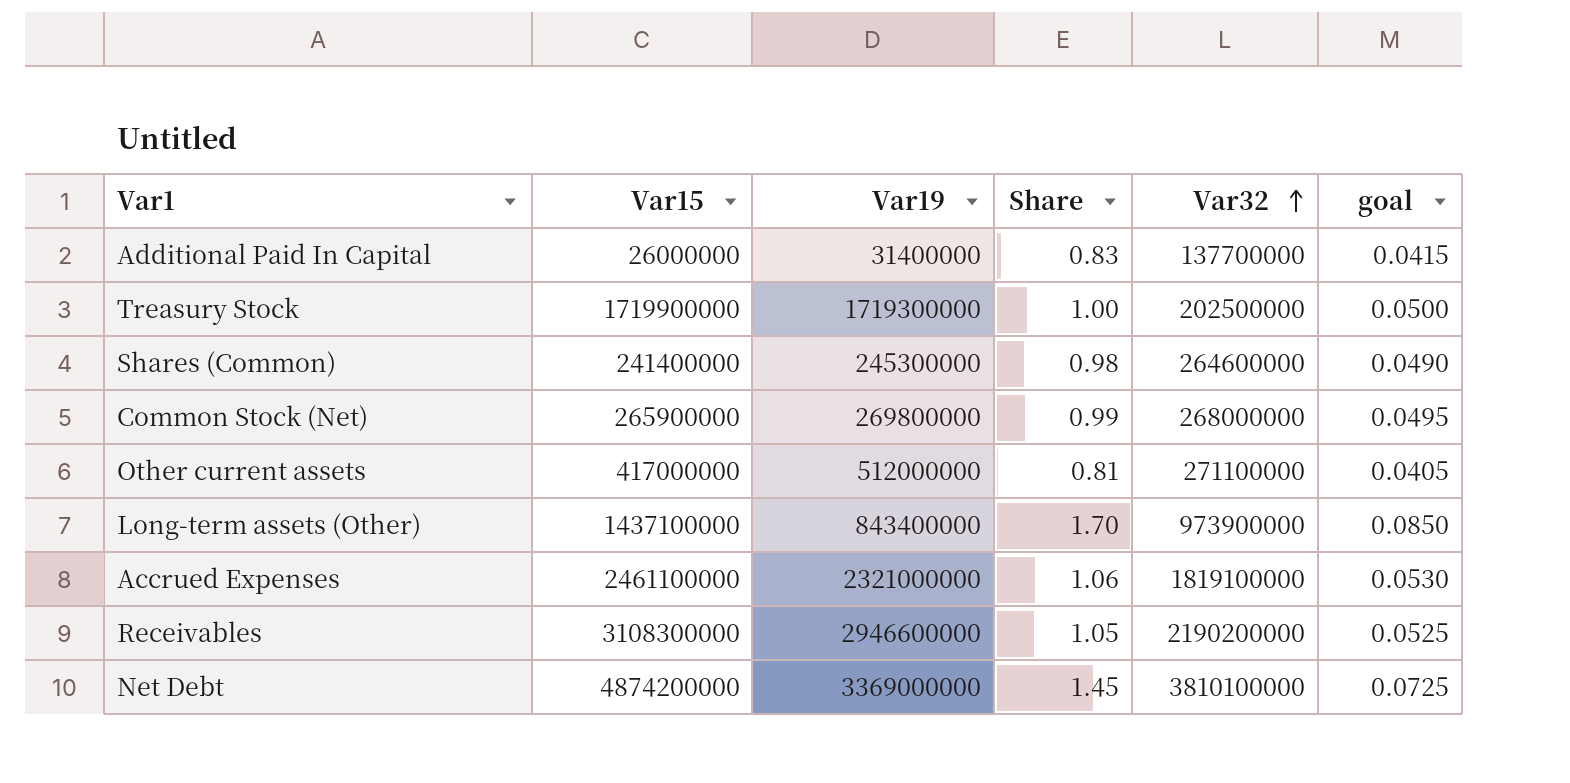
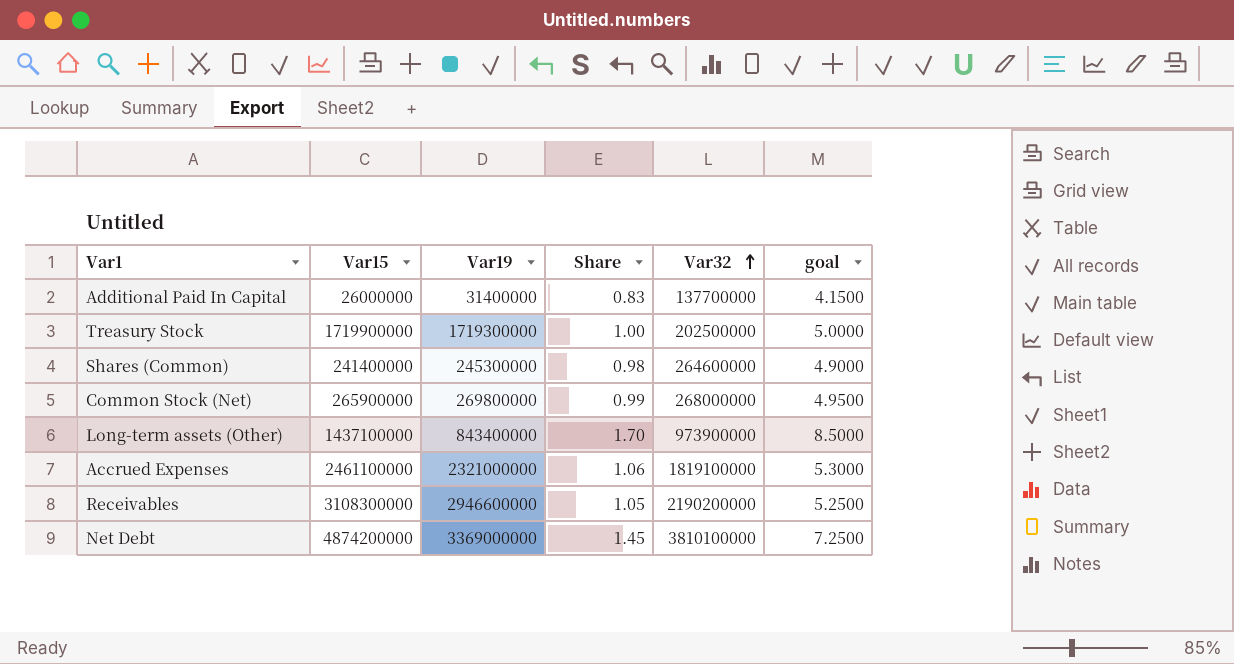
column goal | formula: [Share] * 0.05 -> [Share] * 5
row Other current assets: 417000000 | 512000000 | 0.81 | 271100000 | 0.0405 -> none

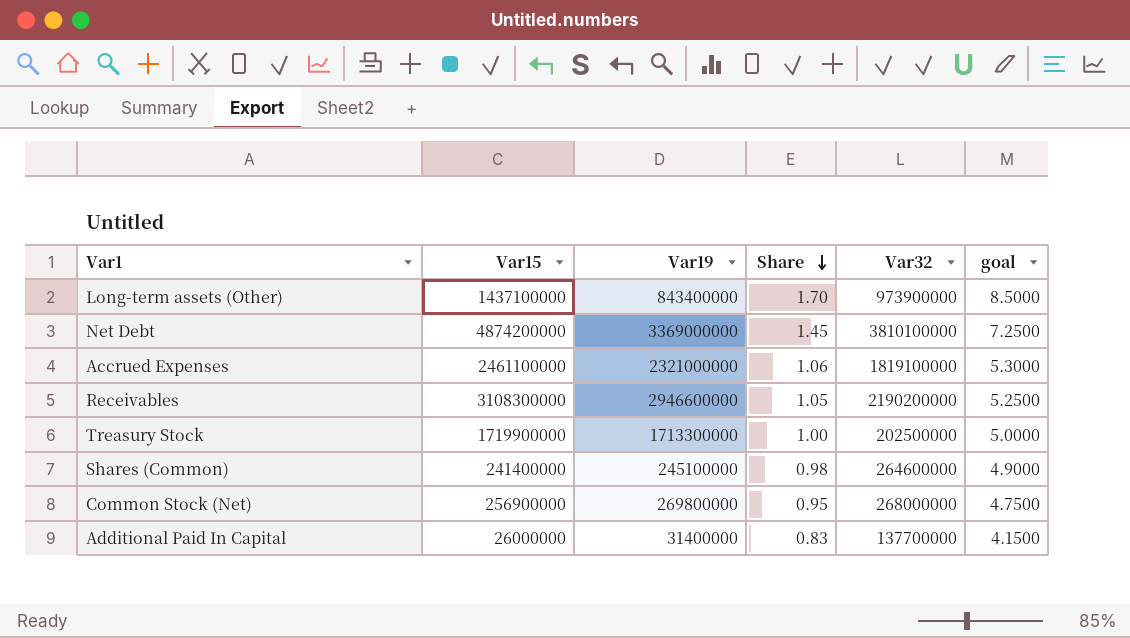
row order: Var32 ascending -> Share descending
Treasury Stock | Var19: 1719300000 -> 1713300000
Shares (Common) | Var19: 245300000 -> 245100000
Common Stock (Net) | Var15: 265900000 -> 256900000
Common Stock (Net) | Share: 0.99 -> 0.95
Common Stock (Net) | goal: 4.9500 -> 4.7500

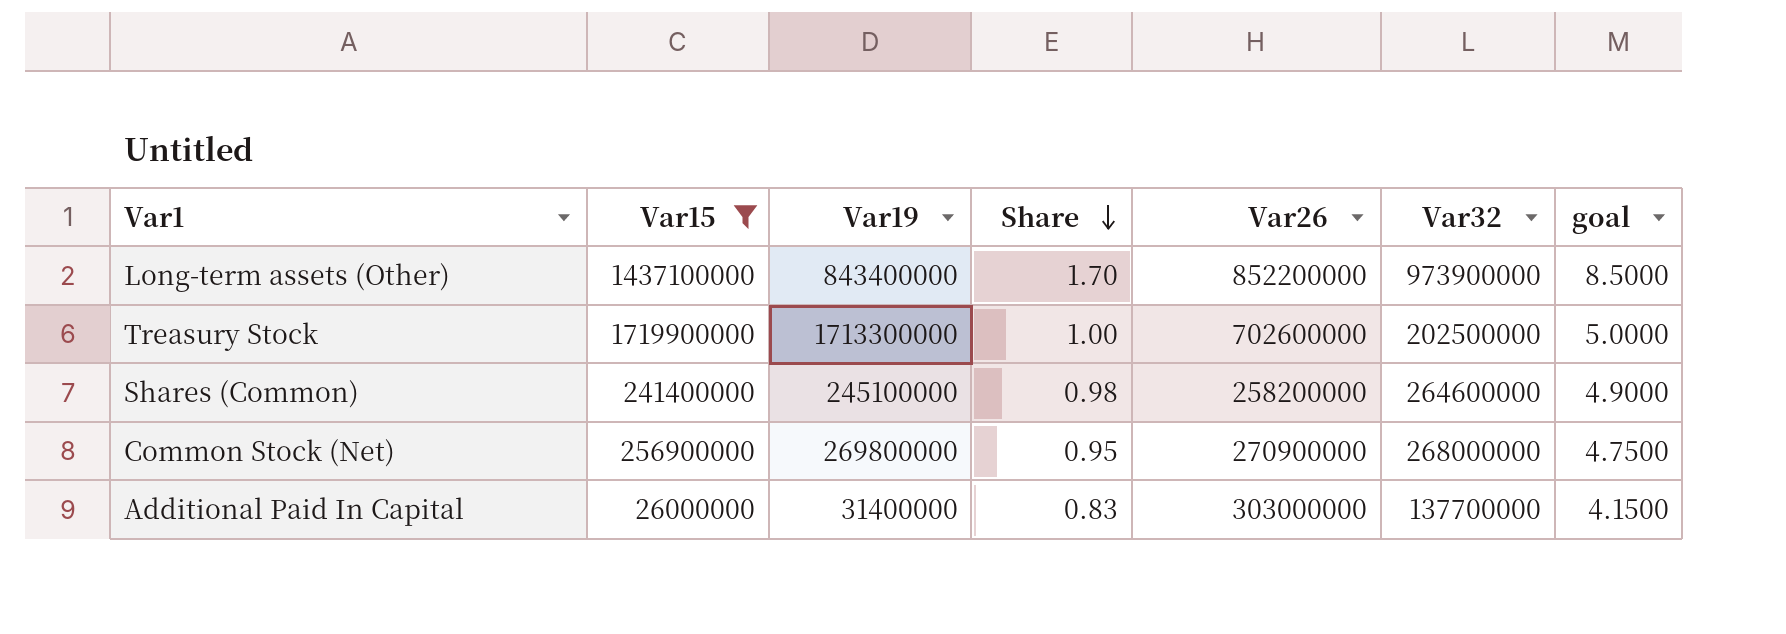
filter: none -> Var15 <= 1719900000
column Var26 | position: none -> 5

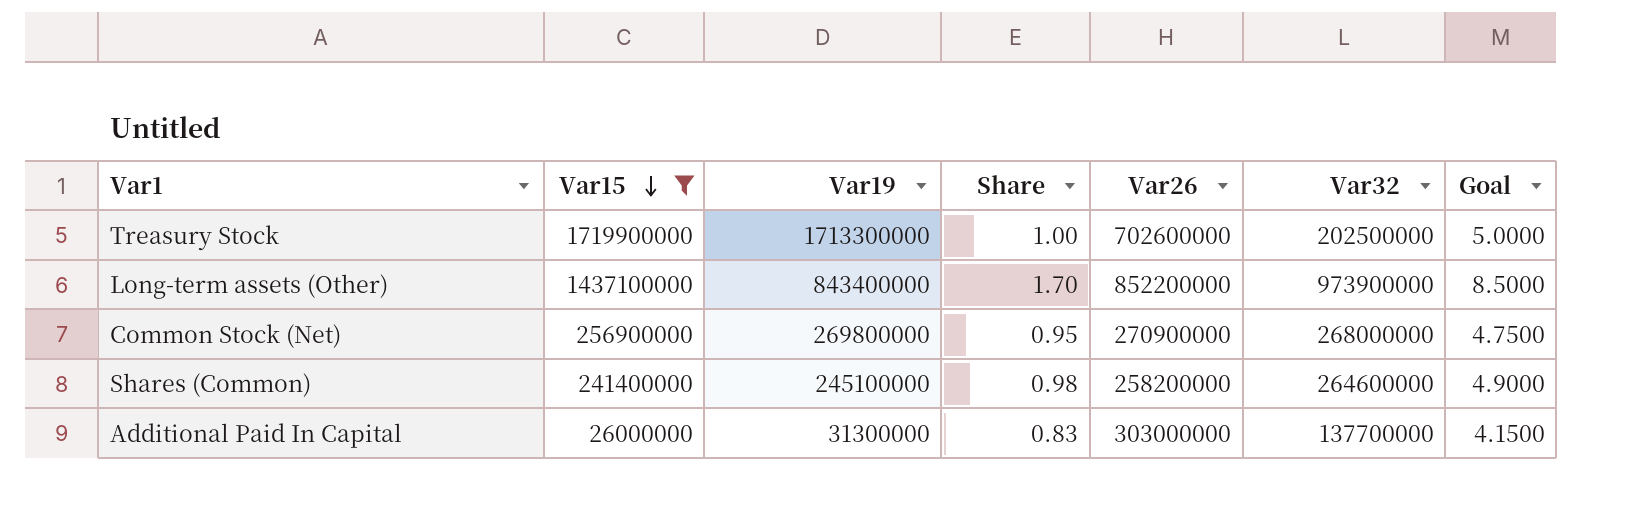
row order: Share descending -> Var15 descending
column name: goal -> Goal
Additional Paid In Capital | Var19: 31400000 -> 31300000

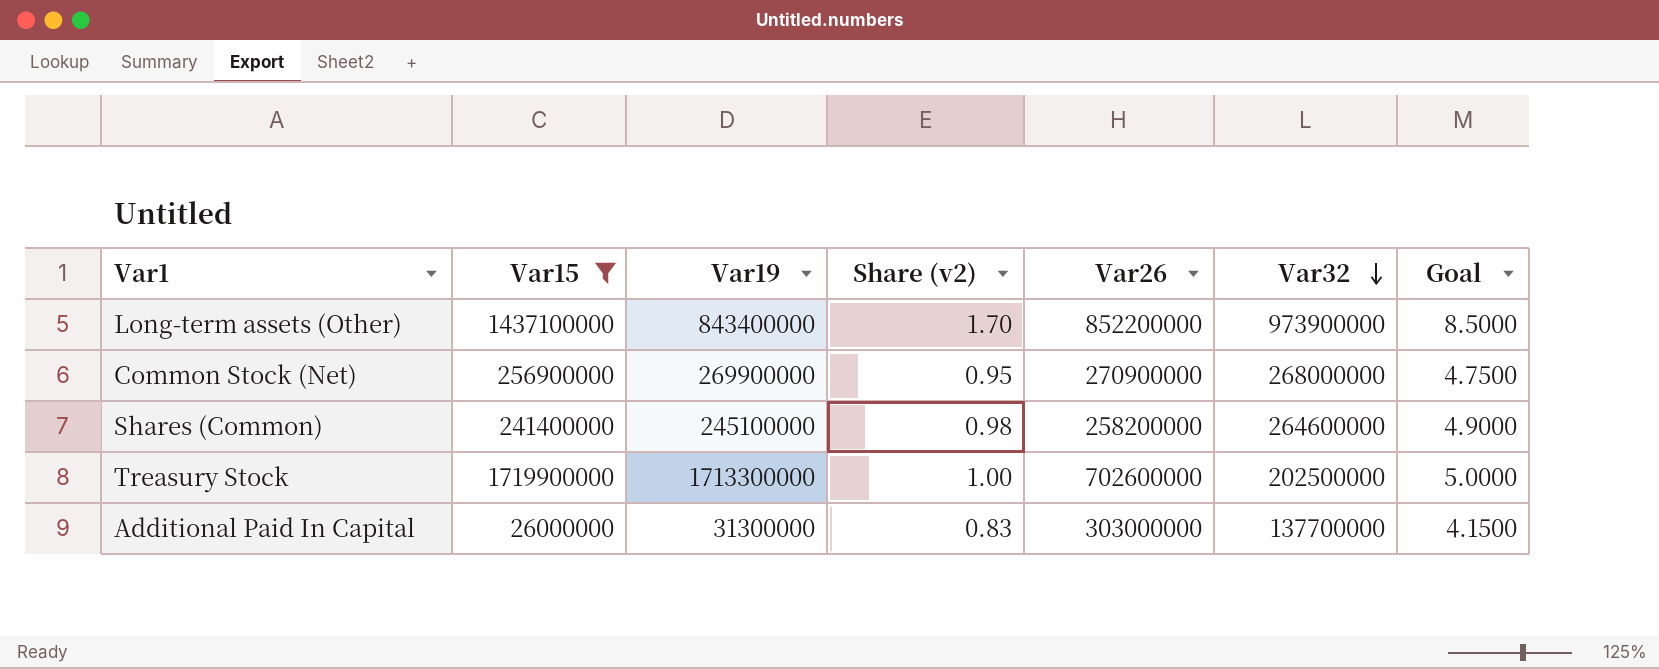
row order: Var15 descending -> Var32 descending
column name: Share -> Share (v2)
Common Stock (Net) | Var19: 269800000 -> 269900000

